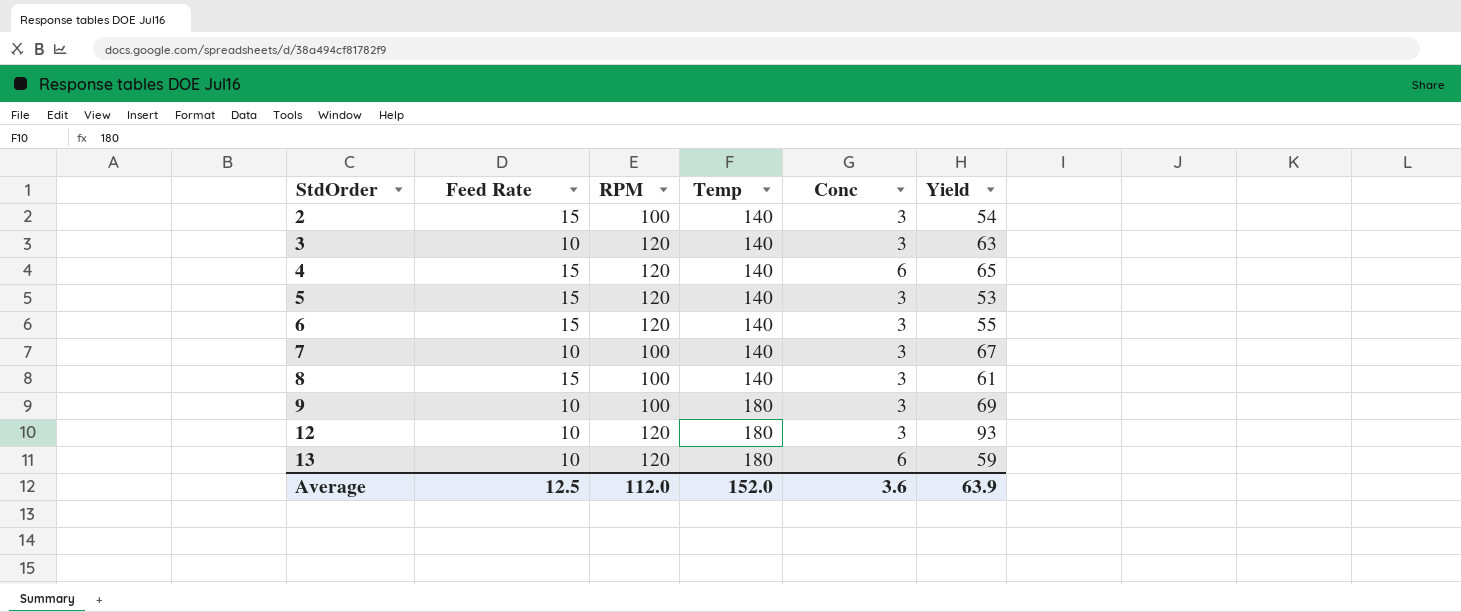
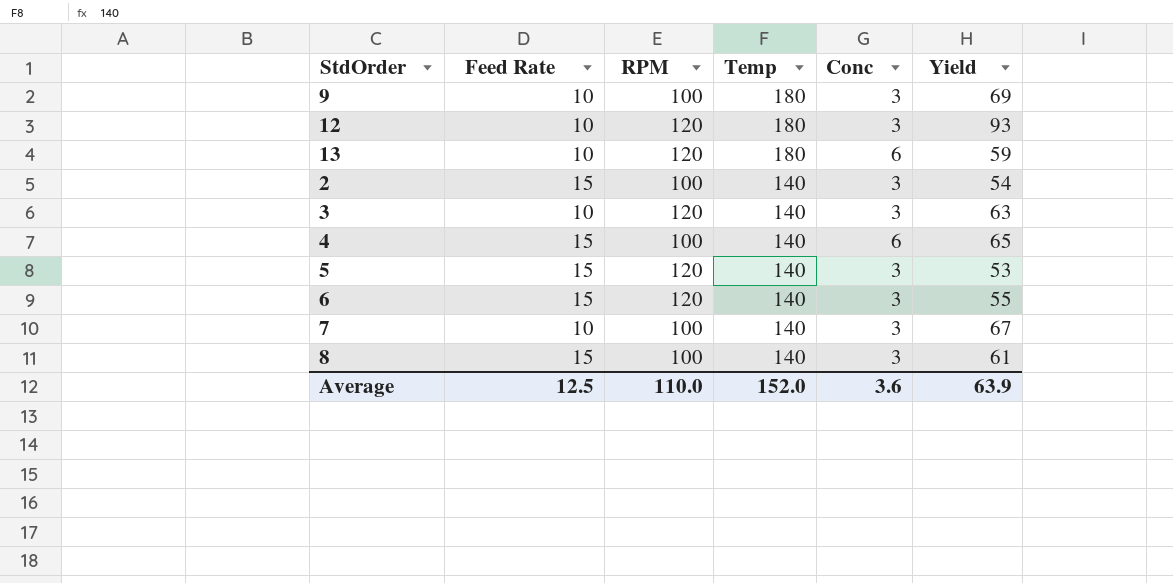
row order: StdOrder ascending -> Temp descending
4 | RPM: 120 -> 100
Average | RPM: 112.0 -> 110.0

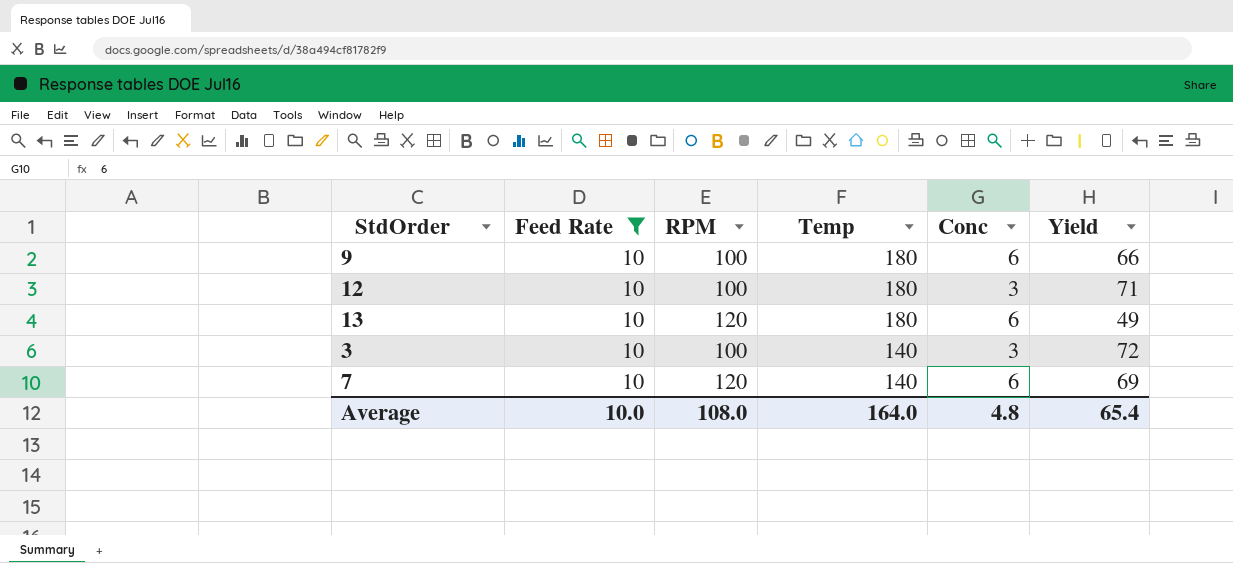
filter: none -> Feed Rate = 10
9 | Conc: 3 -> 6
9 | Yield: 69 -> 66
12 | RPM: 120 -> 100
12 | Yield: 93 -> 71
13 | Yield: 59 -> 49
3 | RPM: 120 -> 100
3 | Yield: 63 -> 72
7 | RPM: 100 -> 120
7 | Conc: 3 -> 6
7 | Yield: 67 -> 69
Average | Feed Rate: 12.5 -> 10.0
Average | RPM: 110.0 -> 108.0
Average | Temp: 152.0 -> 164.0
Average | Conc: 3.6 -> 4.8
Average | Yield: 63.9 -> 65.4

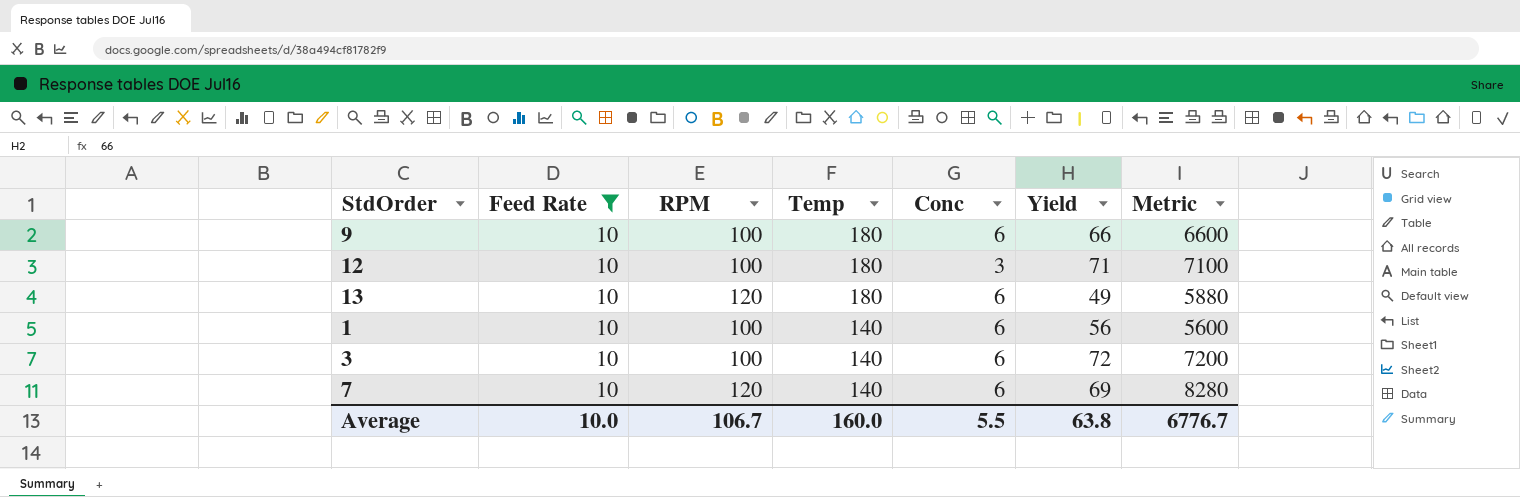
column Metric | formula: none -> [RPM] * [Yield]
row 1: none -> 10 | 100 | 140 | 6 | 56 | 5600
3 | Conc: 3 -> 6
Average | RPM: 108.0 -> 106.7
Average | Temp: 164.0 -> 160.0
Average | Conc: 4.8 -> 5.5
Average | Yield: 65.4 -> 63.8

